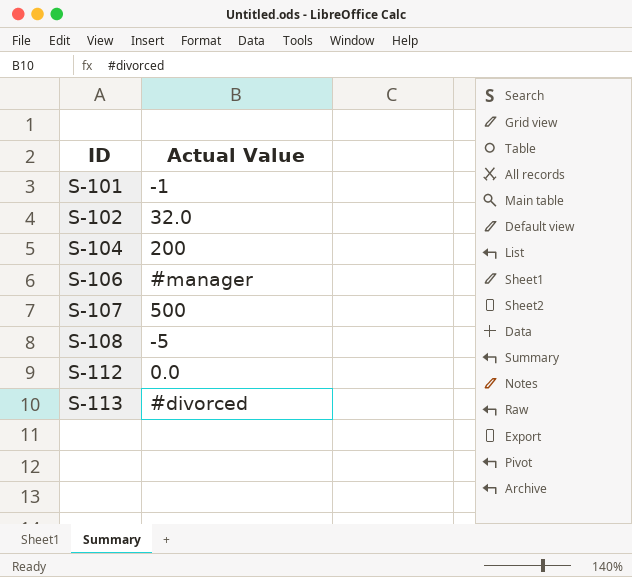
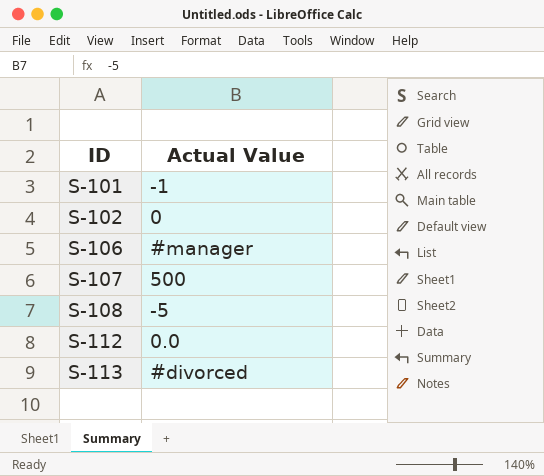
row S-104: 200 -> none
S-102 | Actual Value: 32.0 -> 0

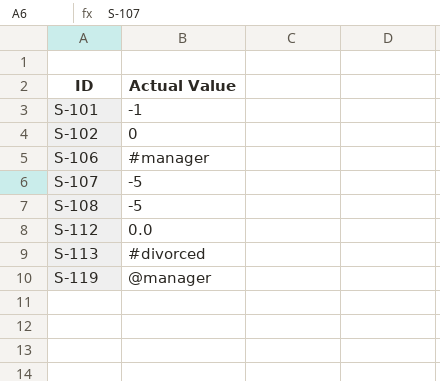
S-107 | Actual Value: 500 -> -5
row S-119: none -> @manager

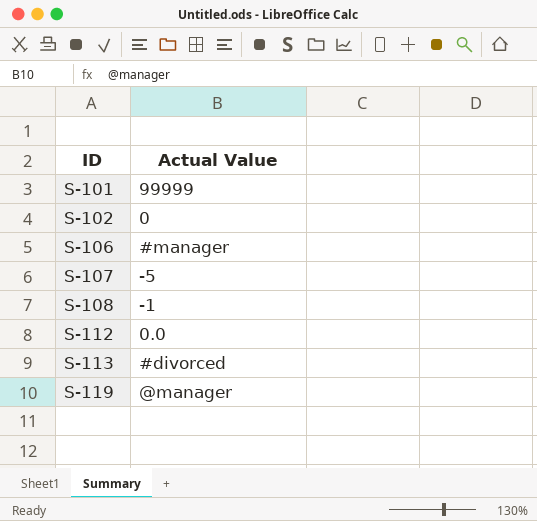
S-101 | Actual Value: -1 -> 99999
S-108 | Actual Value: -5 -> -1

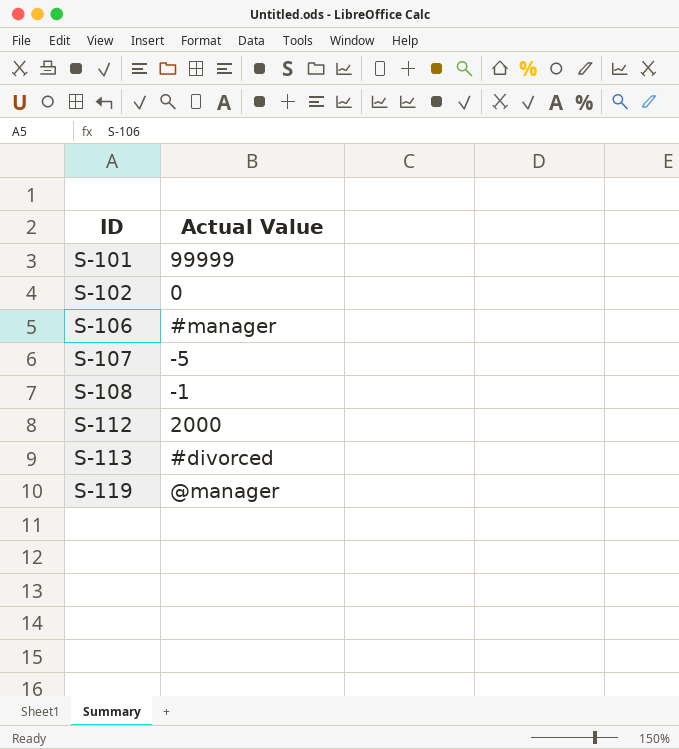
S-112 | Actual Value: 0.0 -> 2000

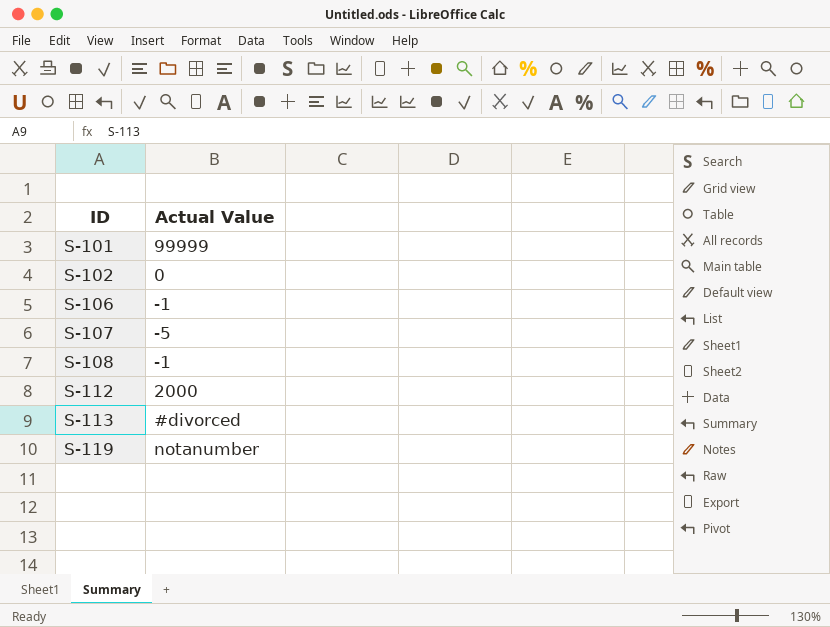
S-106 | Actual Value: #manager -> -1
S-119 | Actual Value: @manager -> notanumber

